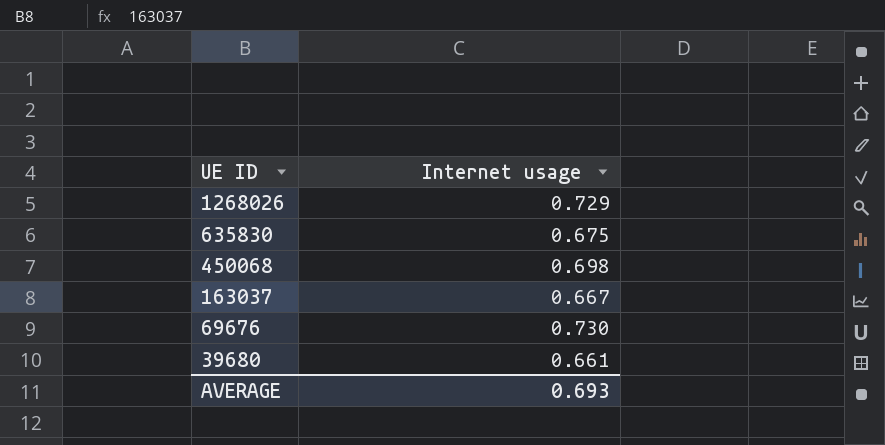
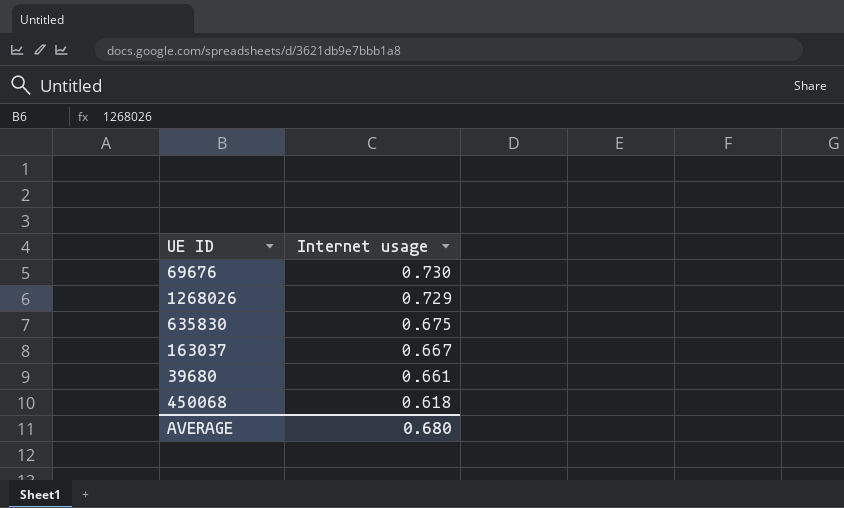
row order: UE ID descending -> Internet usage descending
450068 | Internet usage: 0.698 -> 0.618
AVERAGE | Internet usage: 0.693 -> 0.680

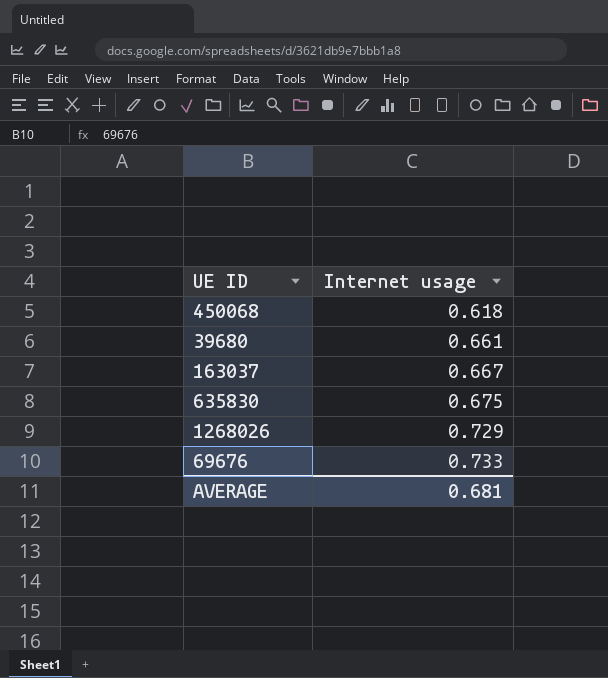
row order: Internet usage descending -> Internet usage ascending
69676 | Internet usage: 0.730 -> 0.733
AVERAGE | Internet usage: 0.680 -> 0.681

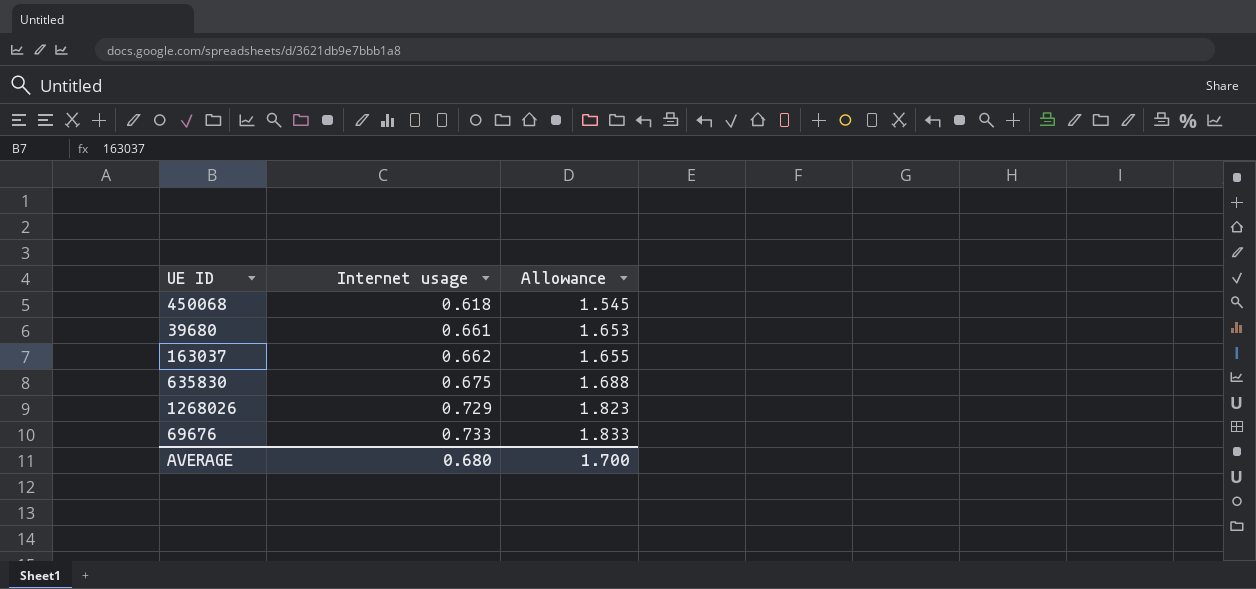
column Allowance | formula: none -> [Internet usage] * 2.5
163037 | Internet usage: 0.667 -> 0.662
AVERAGE | Internet usage: 0.681 -> 0.680

